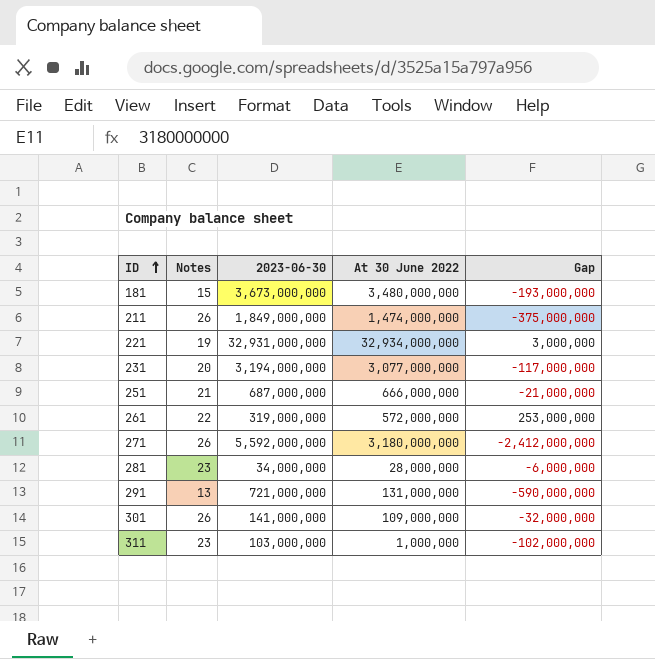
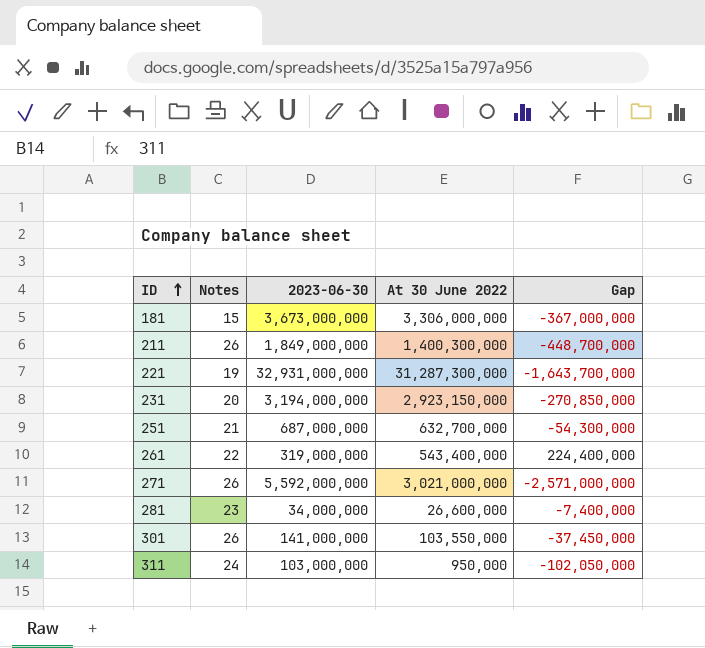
row 291: 13 | 721,000,000 | 131,000,000 | -590,000,000 -> none
181 | At 30 June 2022: 3,480,000,000 -> 3,306,000,000
181 | Gap: -193,000,000 -> -367,000,000
211 | At 30 June 2022: 1,474,000,000 -> 1,400,300,000
211 | Gap: -375,000,000 -> -448,700,000
221 | At 30 June 2022: 32,934,000,000 -> 31,287,300,000
221 | Gap: 3,000,000 -> -1,643,700,000
231 | At 30 June 2022: 3,077,000,000 -> 2,923,150,000
231 | Gap: -117,000,000 -> -270,850,000
251 | At 30 June 2022: 666,000,000 -> 632,700,000
251 | Gap: -21,000,000 -> -54,300,000
261 | At 30 June 2022: 572,000,000 -> 543,400,000
261 | Gap: 253,000,000 -> 224,400,000
271 | At 30 June 2022: 3,180,000,000 -> 3,021,000,000
271 | Gap: -2,412,000,000 -> -2,571,000,000
281 | At 30 June 2022: 28,000,000 -> 26,600,000
281 | Gap: -6,000,000 -> -7,400,000
301 | At 30 June 2022: 109,000,000 -> 103,550,000
301 | Gap: -32,000,000 -> -37,450,000
311 | Notes: 23 -> 24
311 | At 30 June 2022: 1,000,000 -> 950,000
311 | Gap: -102,000,000 -> -102,050,000

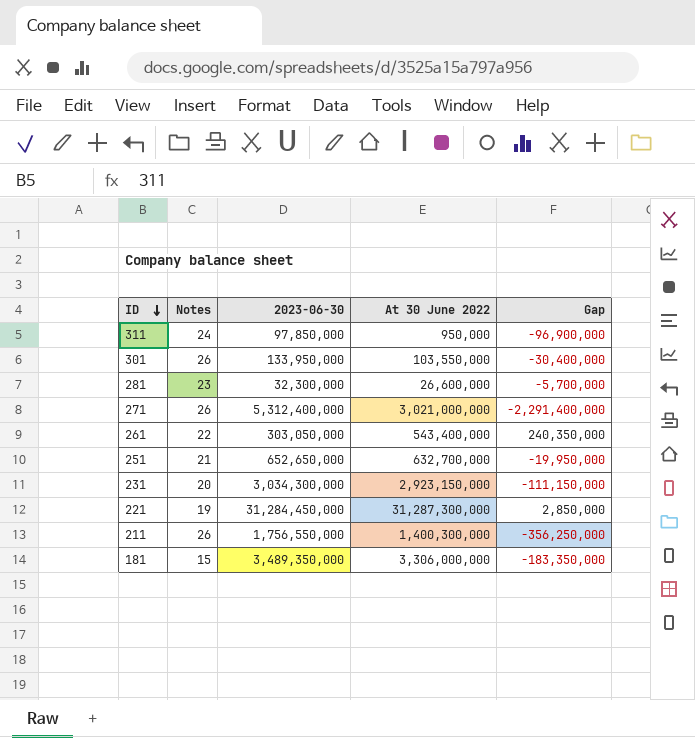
row order: ID ascending -> ID descending
311 | 2023-06-30: 103,000,000 -> 97,850,000
311 | Gap: -102,050,000 -> -96,900,000
301 | 2023-06-30: 141,000,000 -> 133,950,000
301 | Gap: -37,450,000 -> -30,400,000
281 | 2023-06-30: 34,000,000 -> 32,300,000
281 | Gap: -7,400,000 -> -5,700,000
271 | 2023-06-30: 5,592,000,000 -> 5,312,400,000
271 | Gap: -2,571,000,000 -> -2,291,400,000
261 | 2023-06-30: 319,000,000 -> 303,050,000
261 | Gap: 224,400,000 -> 240,350,000
251 | 2023-06-30: 687,000,000 -> 652,650,000
251 | Gap: -54,300,000 -> -19,950,000
231 | 2023-06-30: 3,194,000,000 -> 3,034,300,000
231 | Gap: -270,850,000 -> -111,150,000
221 | 2023-06-30: 32,931,000,000 -> 31,284,450,000
221 | Gap: -1,643,700,000 -> 2,850,000
211 | 2023-06-30: 1,849,000,000 -> 1,756,550,000
211 | Gap: -448,700,000 -> -356,250,000
181 | 2023-06-30: 3,673,000,000 -> 3,489,350,000
181 | Gap: -367,000,000 -> -183,350,000

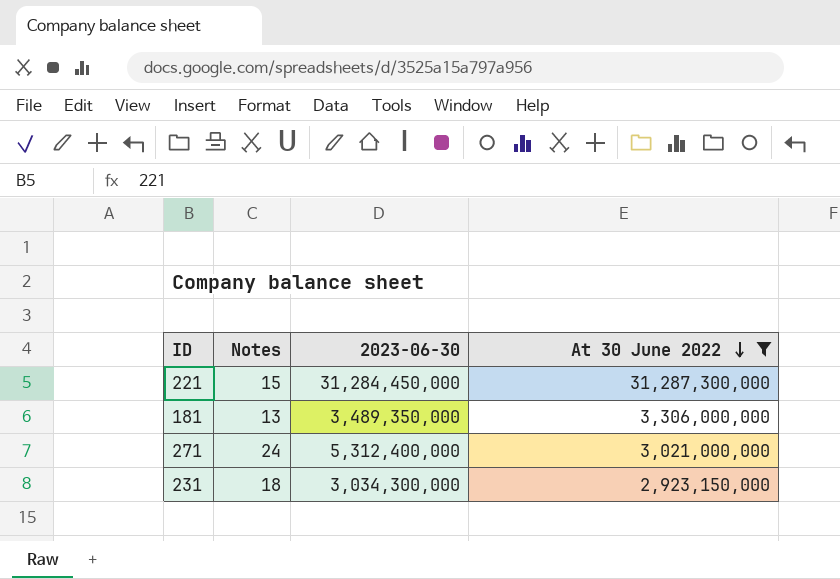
filter: none -> At 30 June 2022 >= 2,923,150,000
row order: ID descending -> At 30 June 2022 descending
column Gap | formula: [At 30 June 2022] - [2023-06-30] -> none
221 | Notes: 19 -> 15
181 | Notes: 15 -> 13
271 | Notes: 26 -> 24
231 | Notes: 20 -> 18

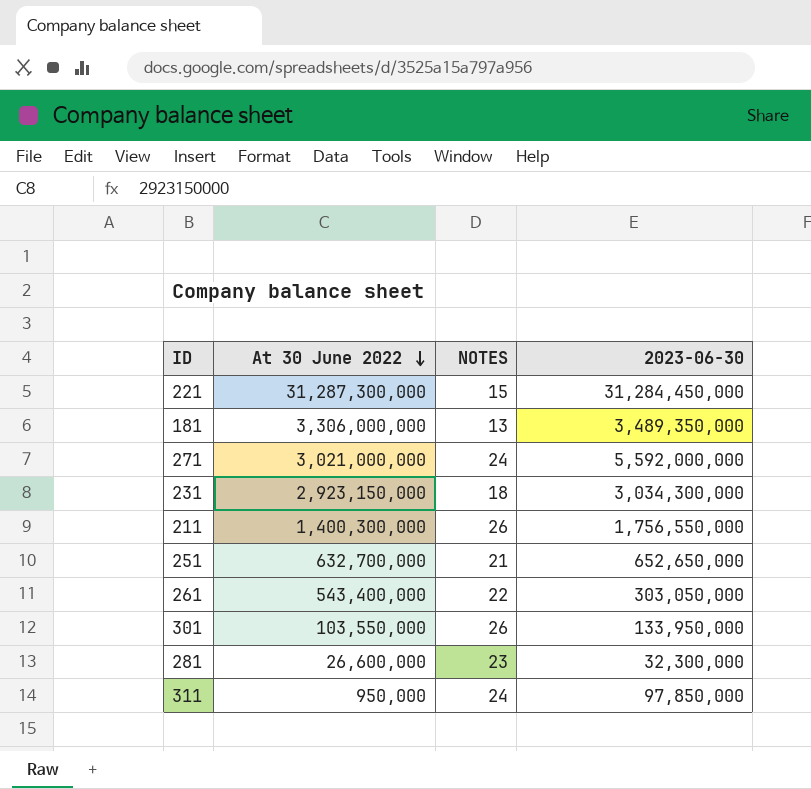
filter: At 30 June 2022 >= 2,923,150,000 -> none
column At 30 June 2022 | position: 4 -> 2
column name: Notes -> NOTES
271 | 2023-06-30: 5,312,400,000 -> 5,592,000,000

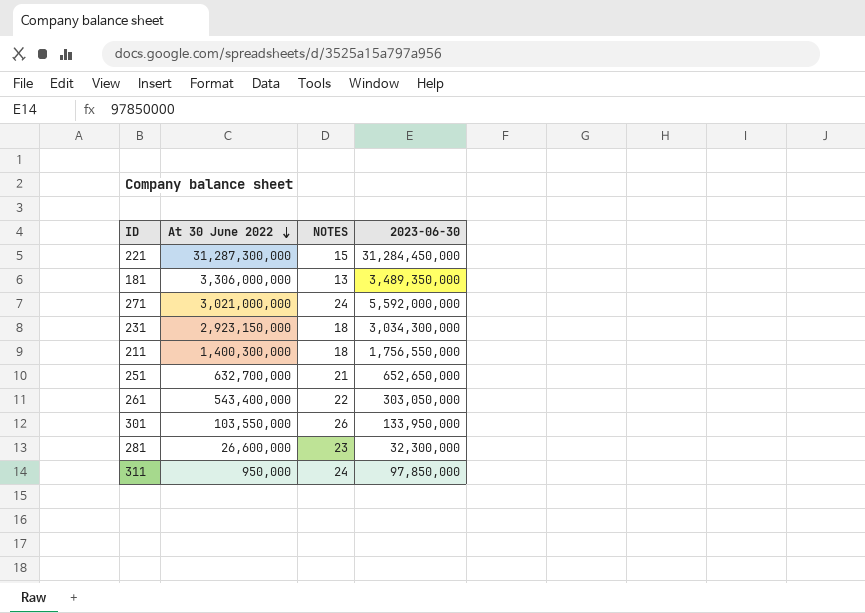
211 | NOTES: 26 -> 18

